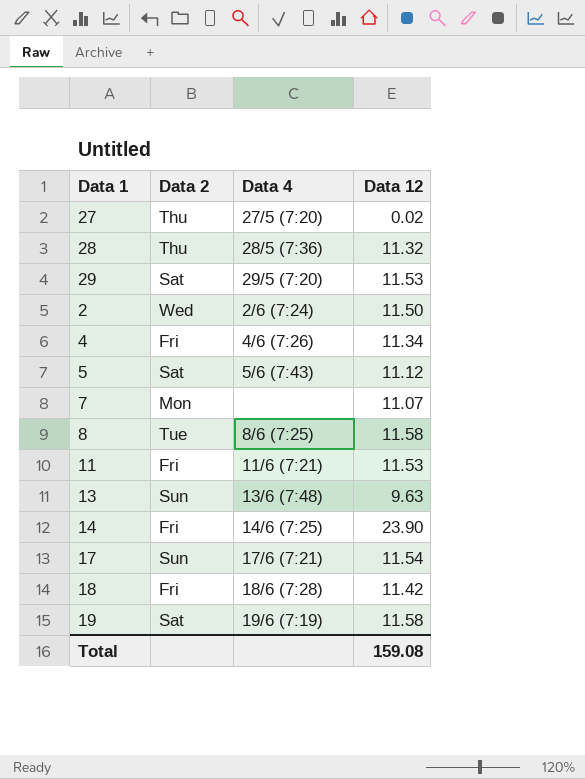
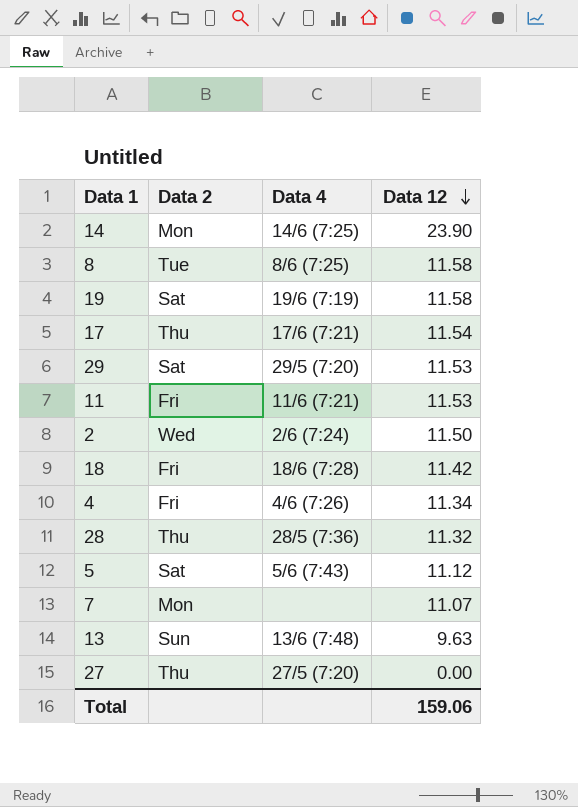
row order: none -> Data 12 descending
14 | Data 2: Fri -> Mon
17 | Data 2: Sun -> Thu
27 | Data 12: 0.02 -> 0.00
Total | Data 12: 159.08 -> 159.06

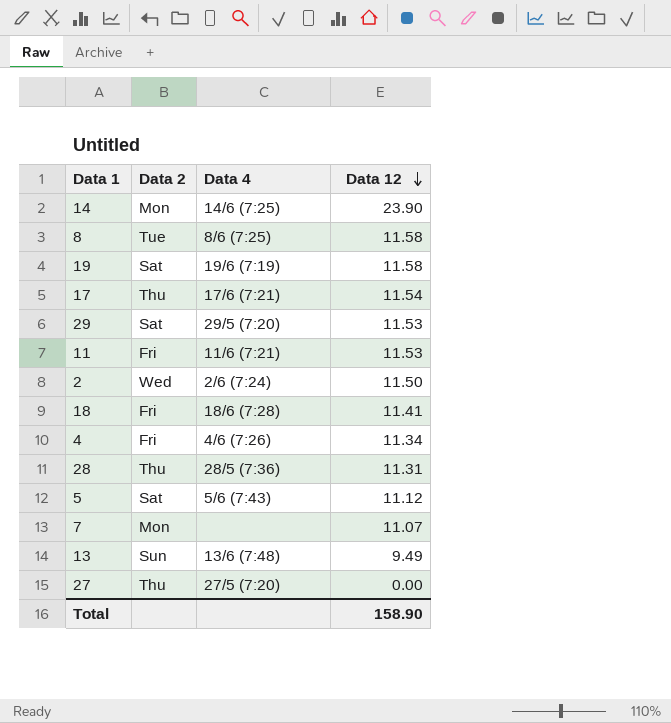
18 | Data 12: 11.42 -> 11.41
28 | Data 12: 11.32 -> 11.31
13 | Data 12: 9.63 -> 9.49
Total | Data 12: 159.06 -> 158.90

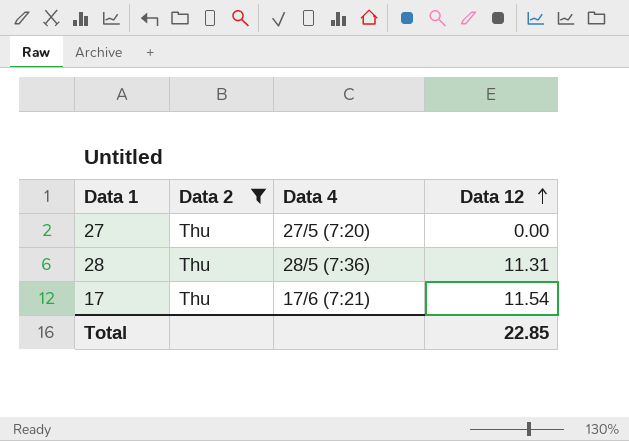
filter: none -> Data 2 = Thu
row order: Data 12 descending -> Data 12 ascending
Total | Data 12: 158.90 -> 22.85

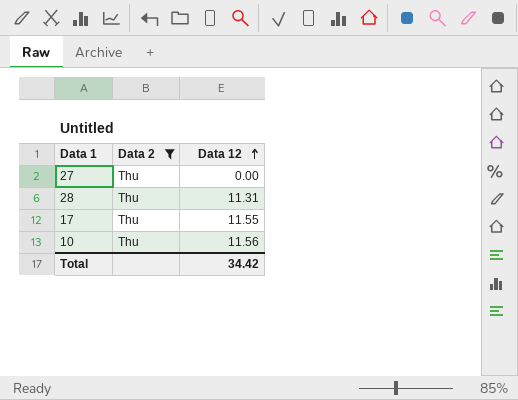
column Data 4 | position: 3 -> none
17 | Data 12: 11.54 -> 11.55
row 10: none -> Thu | 11.56
Total | Data 12: 22.85 -> 34.42

